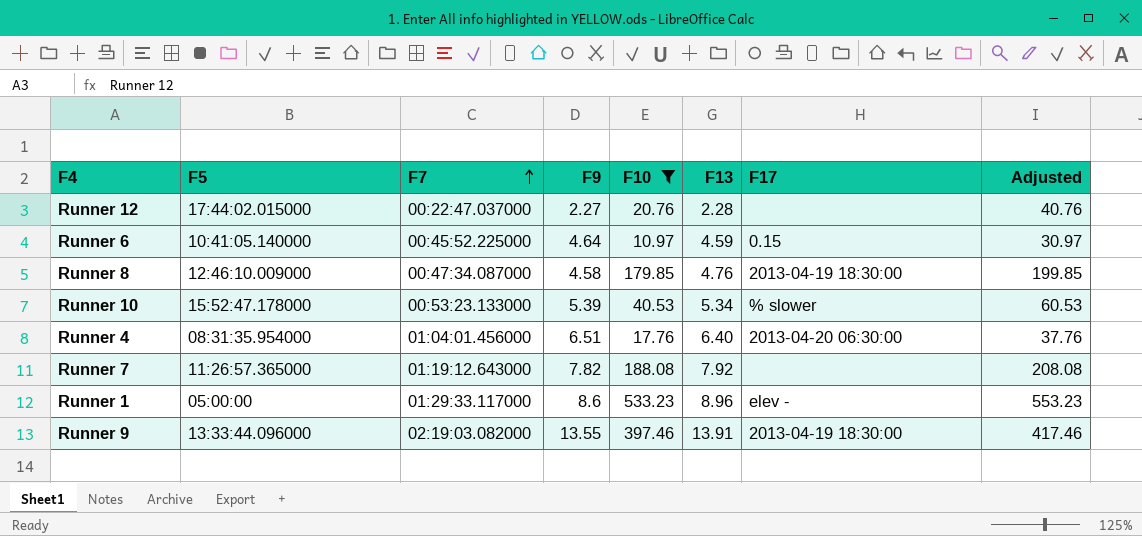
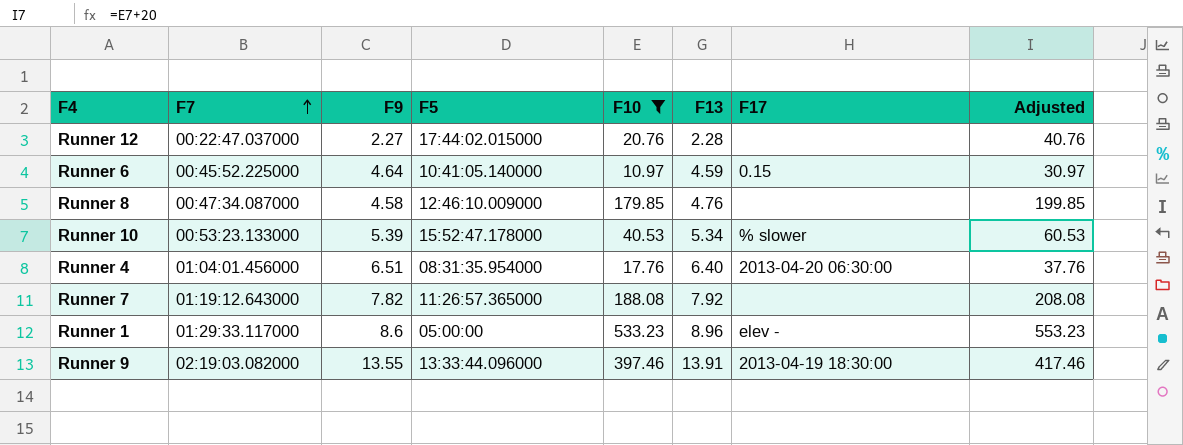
column F5 | position: 2 -> 4
Runner 8 | F17: 2013-04-19 18:30:00 -> none

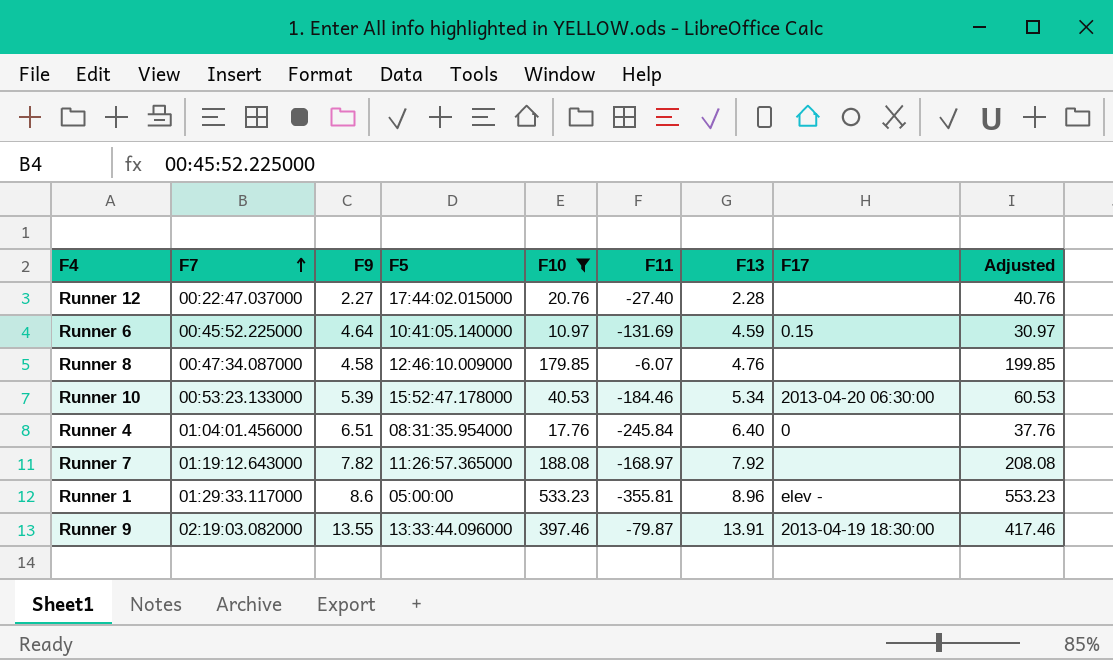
column F11 | position: none -> 6
Runner 10 | F17: % slower -> 2013-04-20 06:30:00
Runner 4 | F17: 2013-04-20 06:30:00 -> 0

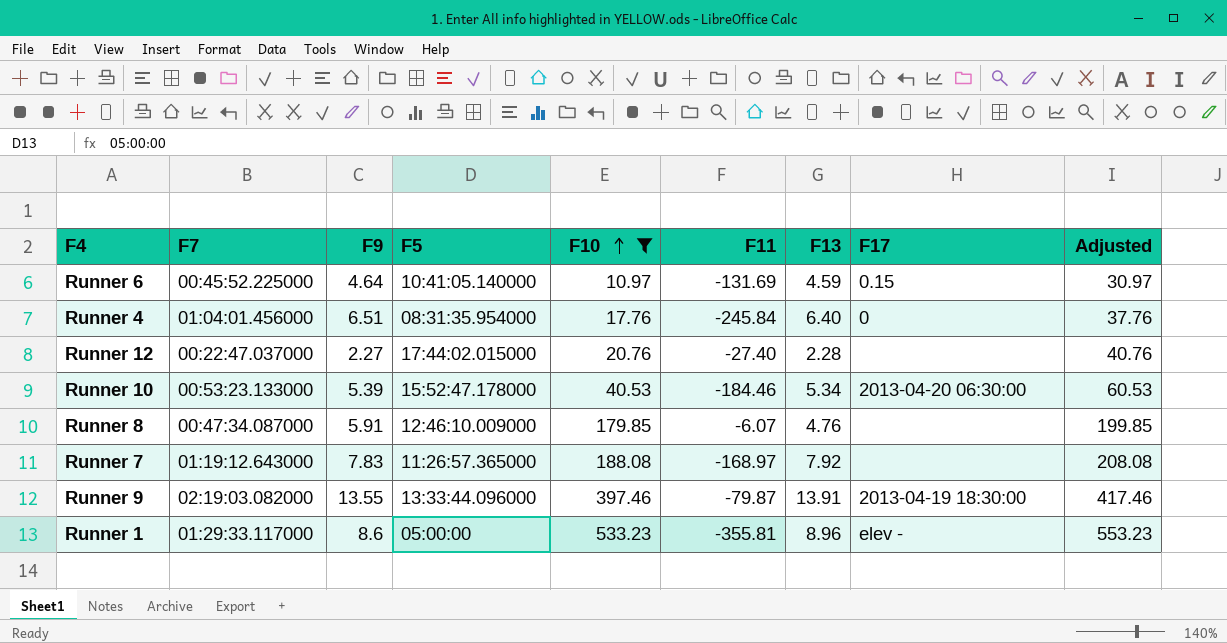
row order: F7 ascending -> F10 ascending
Runner 8 | F9: 4.58 -> 5.91
Runner 7 | F9: 7.82 -> 7.83

